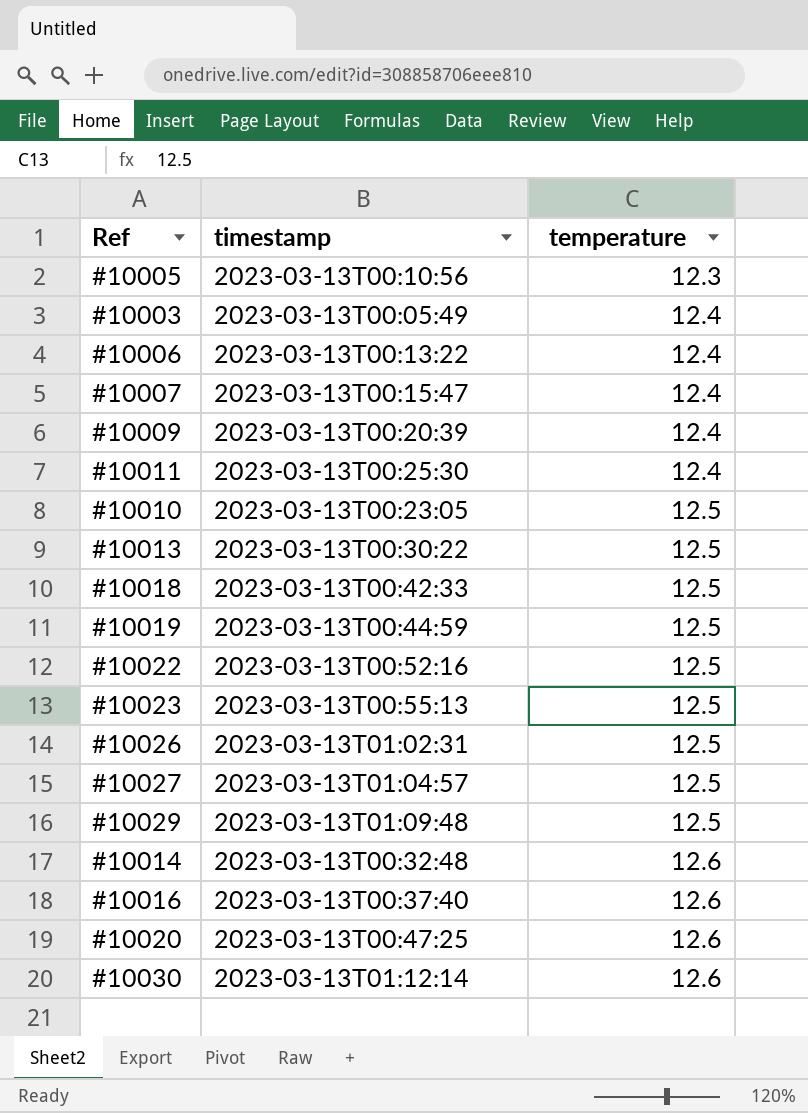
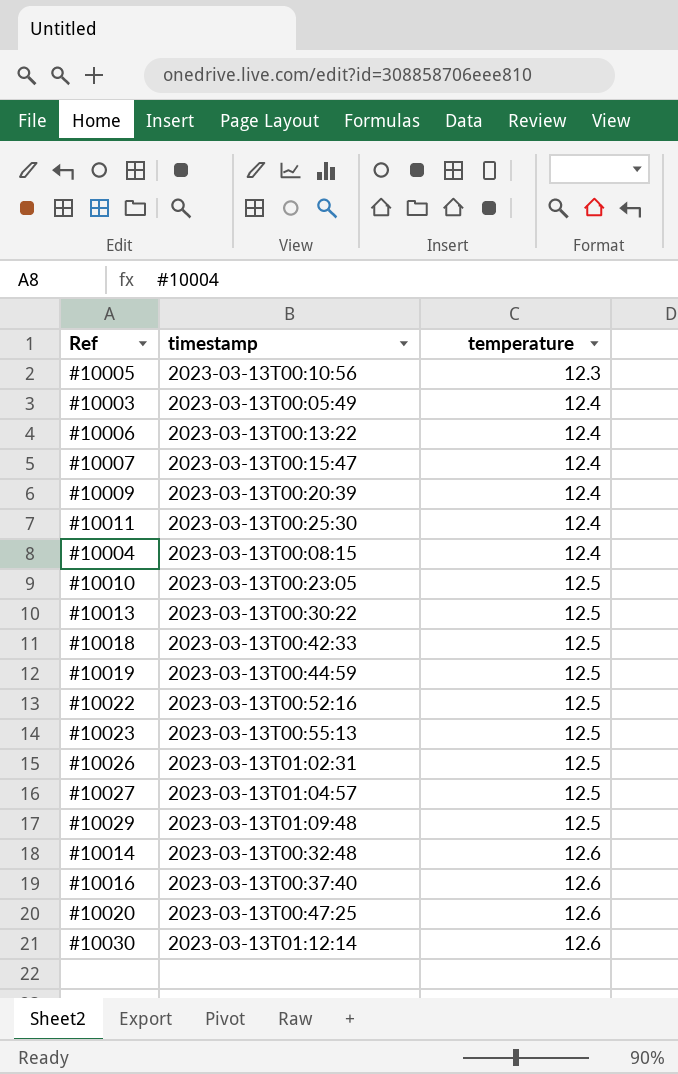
row #10004: none -> 2023-03-13T00:08:15 | 12.4

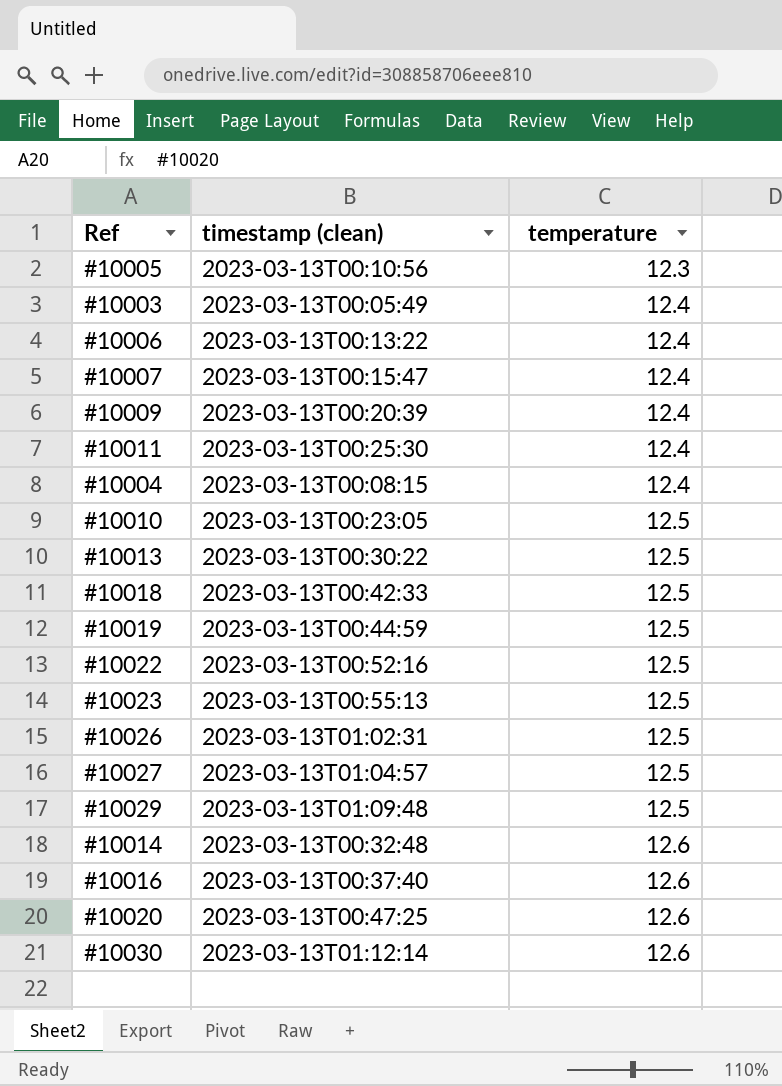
column name: timestamp -> timestamp (clean)

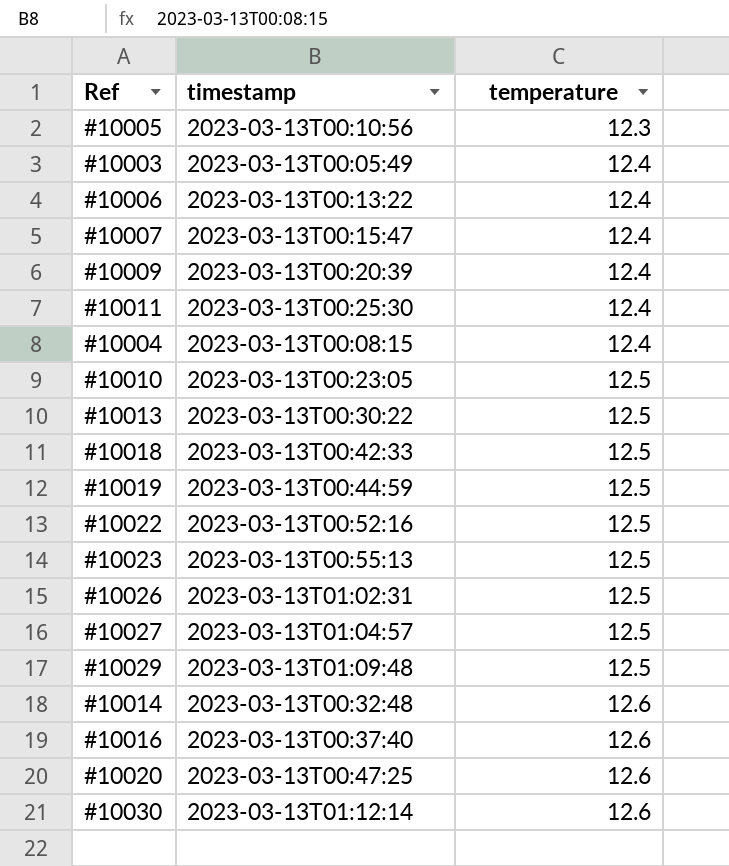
column name: timestamp (clean) -> timestamp

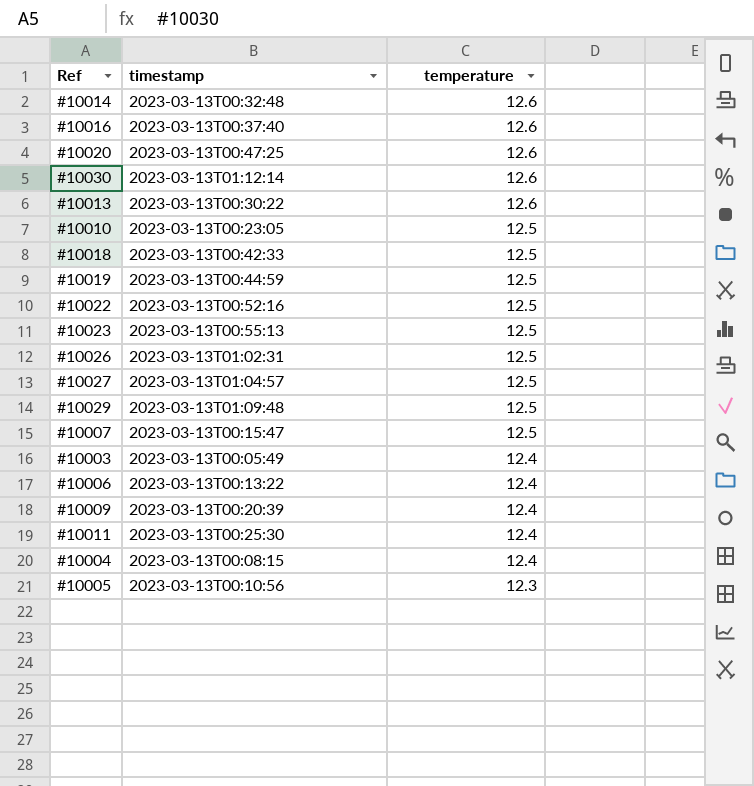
row order: temperature ascending -> temperature descending
#10013 | temperature: 12.5 -> 12.6
#10007 | temperature: 12.4 -> 12.5

